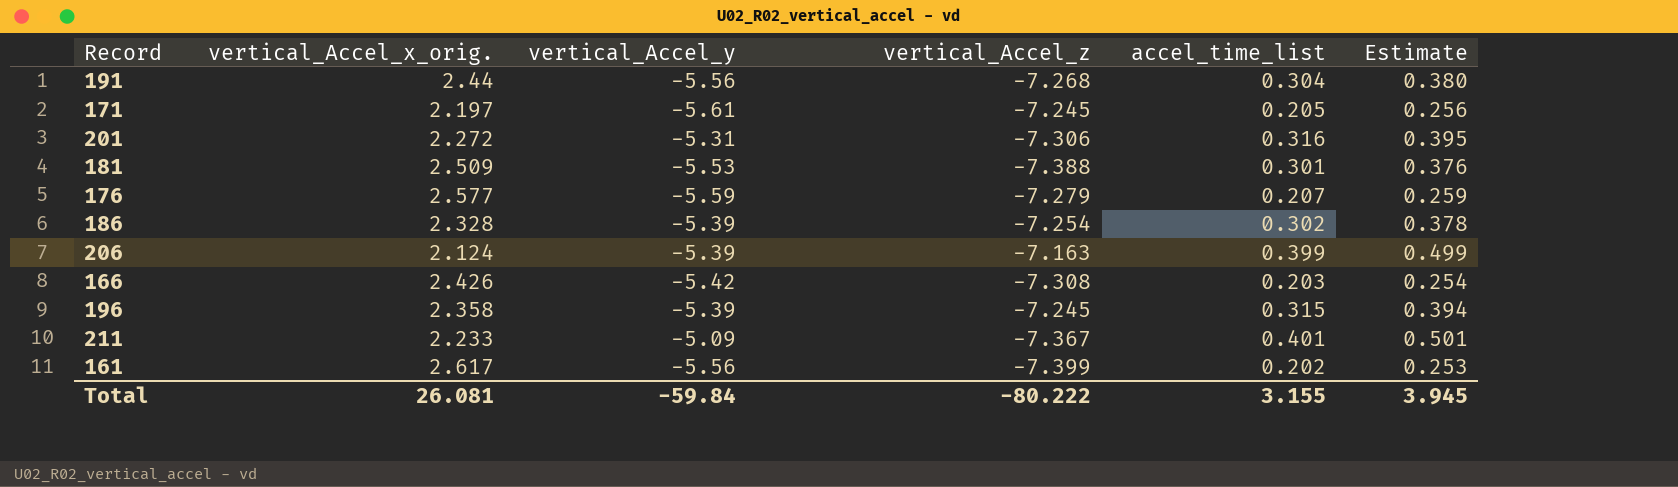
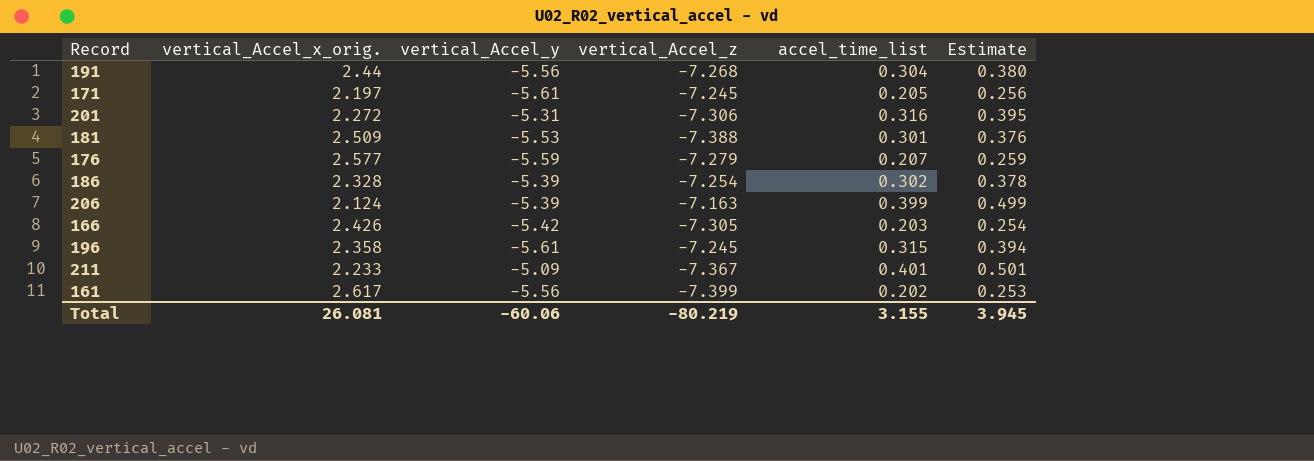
166 | vertical_Accel_z: -7.308 -> -7.305
196 | vertical_Accel_y: -5.39 -> -5.61
Total | vertical_Accel_y: -59.84 -> -60.06
Total | vertical_Accel_z: -80.222 -> -80.219

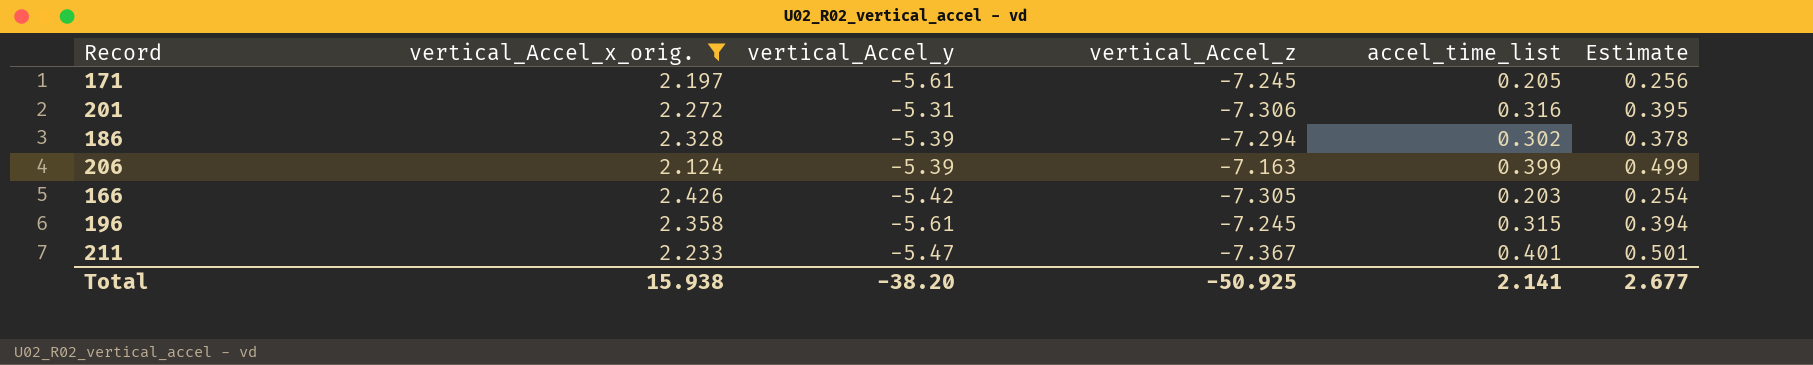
filter: none -> vertical_Accel_x_orig. <= 2.426
186 | vertical_Accel_z: -7.254 -> -7.294
211 | vertical_Accel_y: -5.09 -> -5.47
Total | vertical_Accel_x_orig.: 26.081 -> 15.938
Total | vertical_Accel_y: -60.06 -> -38.20
Total | vertical_Accel_z: -80.219 -> -50.925
Total | accel_time_list: 3.155 -> 2.141
Total | Estimate: 3.945 -> 2.677

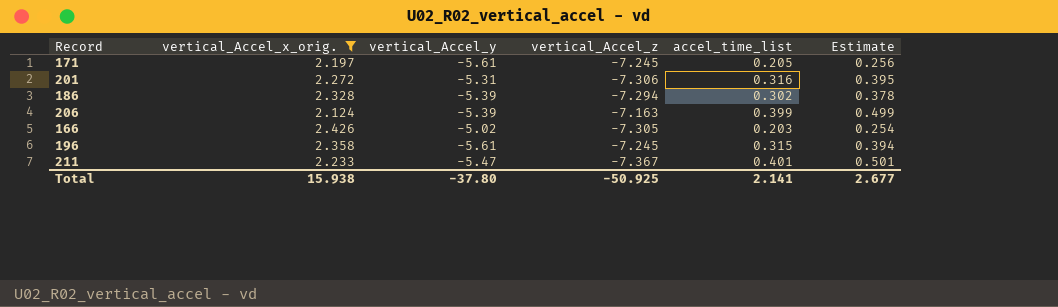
166 | vertical_Accel_y: -5.42 -> -5.02
Total | vertical_Accel_y: -38.20 -> -37.80

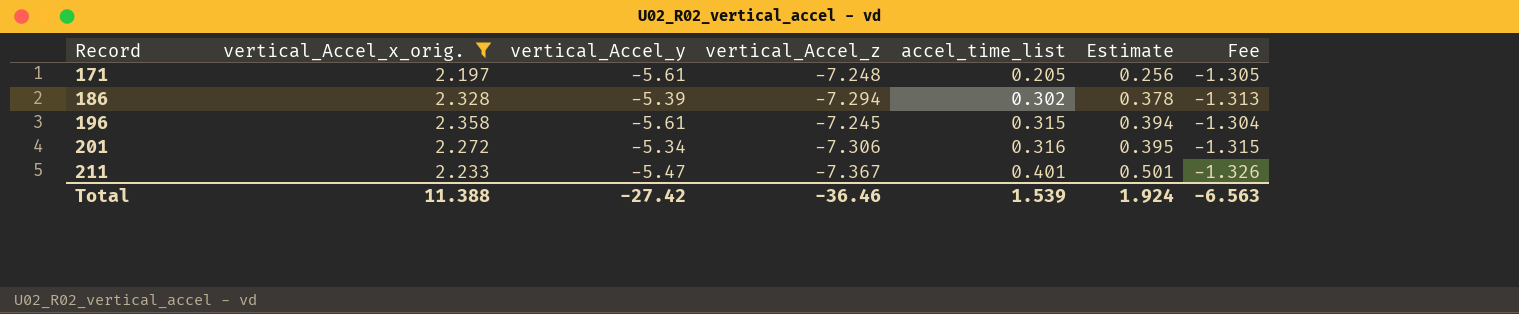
row order: none -> Record ascending
column Fee | formula: none -> [vertical_Accel_z] * 0.18
row 206: 2.124 | -5.39 | -7.163 | 0.399 | 0.499 -> none
row 166: 2.426 | -5.02 | -7.305 | 0.203 | 0.254 -> none
171 | vertical_Accel_z: -7.245 -> -7.248
201 | vertical_Accel_y: -5.31 -> -5.34
Total | vertical_Accel_x_orig.: 15.938 -> 11.388
Total | vertical_Accel_y: -37.80 -> -27.42
Total | vertical_Accel_z: -50.925 -> -36.46
Total | accel_time_list: 2.141 -> 1.539
Total | Estimate: 2.677 -> 1.924

